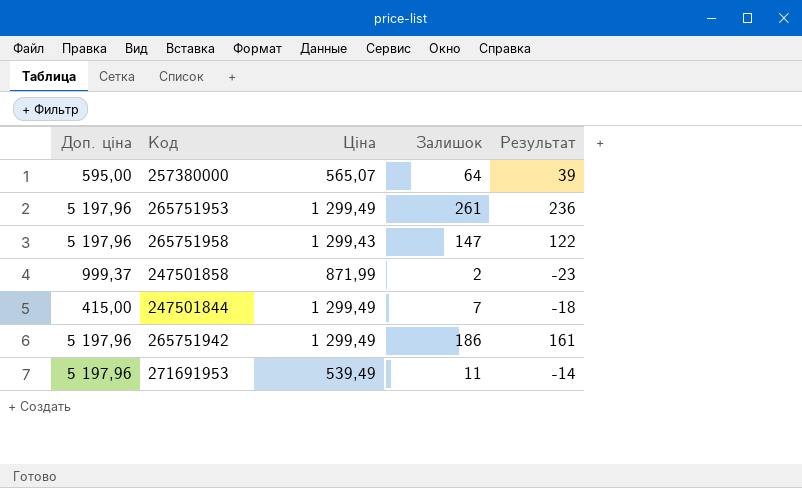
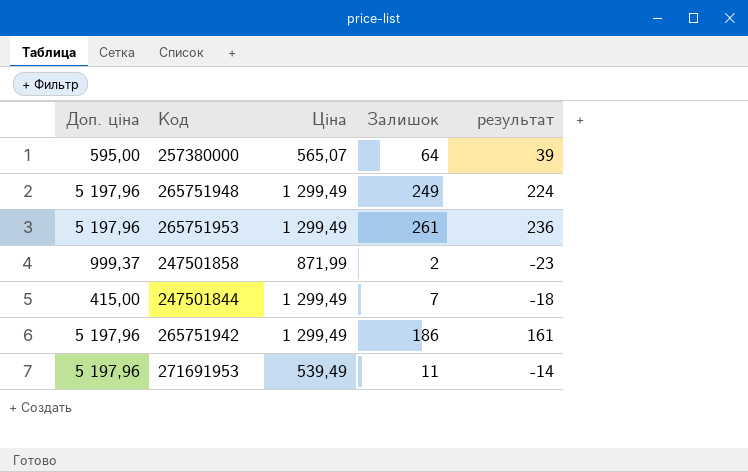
column name: Результат -> результат
row 265751958: 5 197,96 | 1 299,43 | 147 | 122 -> none
row 265751948: none -> 5 197,96 | 1 299,49 | 249 | 224

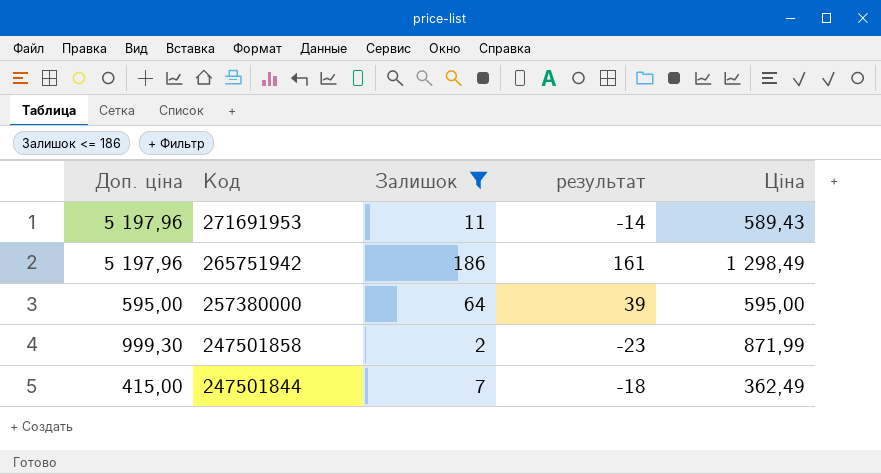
filter: none -> Залишок <= 186
row order: none -> Код descending
column Ціна | position: 3 -> 5
271691953 | Ціна: 539,49 -> 589,43
265751942 | Ціна: 1 299,49 -> 1 298,49
257380000 | Ціна: 565,07 -> 595,00
247501858 | Доп. ціна: 999,37 -> 999,30
247501844 | Ціна: 1 299,49 -> 362,49

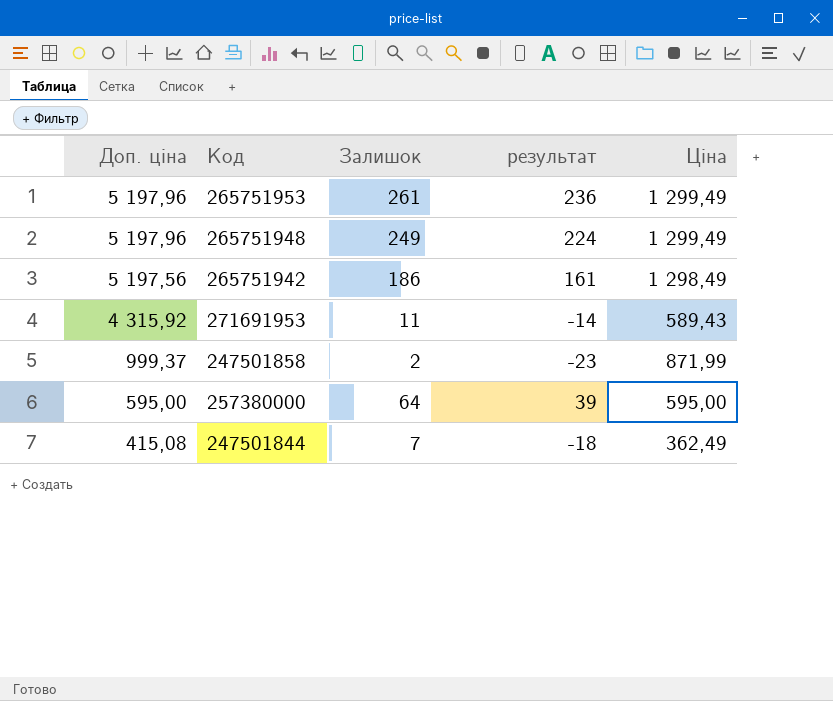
filter: Залишок <= 186 -> none
row order: Код descending -> Доп. ціна descending
265751942 | Доп. ціна: 5 197,96 -> 5 197,56
271691953 | Доп. ціна: 5 197,96 -> 4 315,92
247501858 | Доп. ціна: 999,30 -> 999,37
247501844 | Доп. ціна: 415,00 -> 415,08

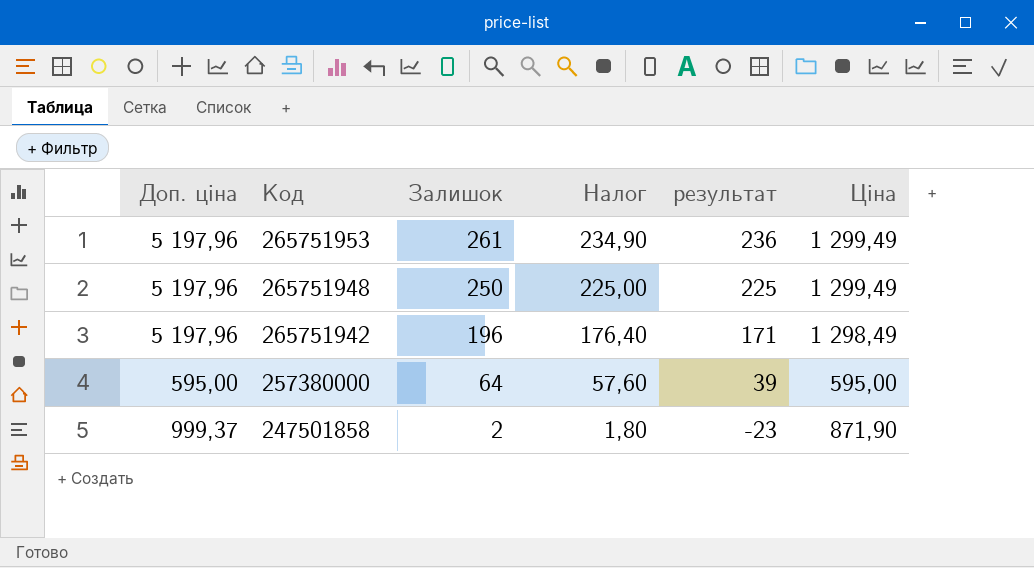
row order: Доп. ціна descending -> Код descending
column Налог | formula: none -> [Залишок] * 0,9
row 271691953: 4 315,92 | 11 | -14 | 589,43 -> none
row 247501844: 415,08 | 7 | -18 | 362,49 -> none
265751948 | Залишок: 249 -> 250
265751948 | результат: 224 -> 225
265751942 | Доп. ціна: 5 197,56 -> 5 197,96
265751942 | Залишок: 186 -> 196
265751942 | результат: 161 -> 171
247501858 | Ціна: 871,99 -> 871,90

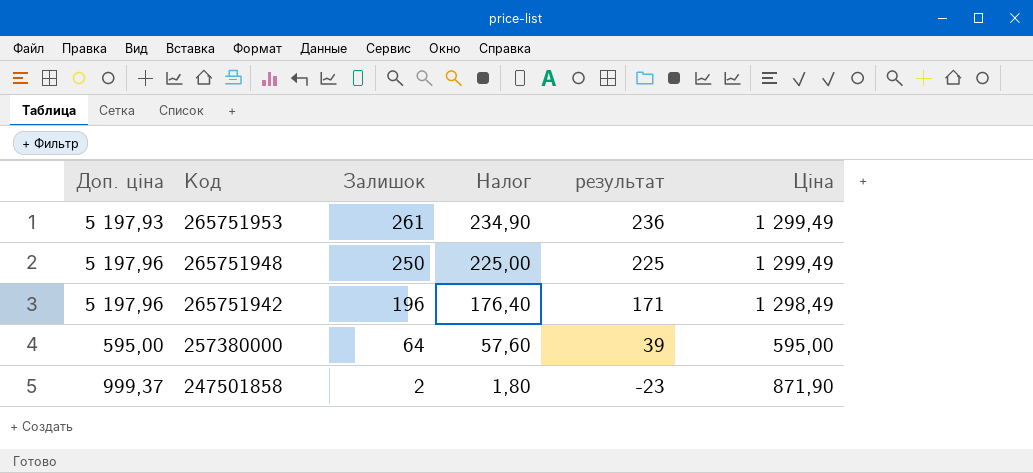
265751953 | Доп. ціна: 5 197,96 -> 5 197,93

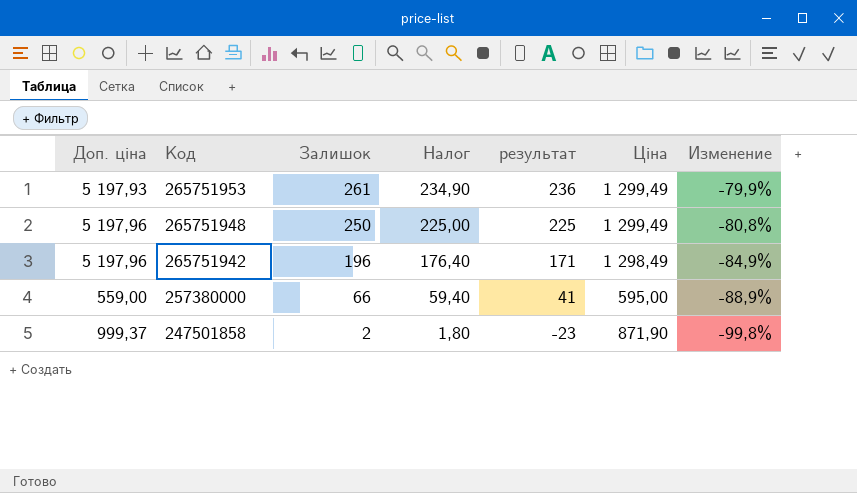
column Изменение | formula: none -> ([Залишок] - [Ціна]) / [Ціна]
257380000 | Доп. ціна: 595,00 -> 559,00
257380000 | Залишок: 64 -> 66
257380000 | Налог: 57,60 -> 59,40
257380000 | результат: 39 -> 41

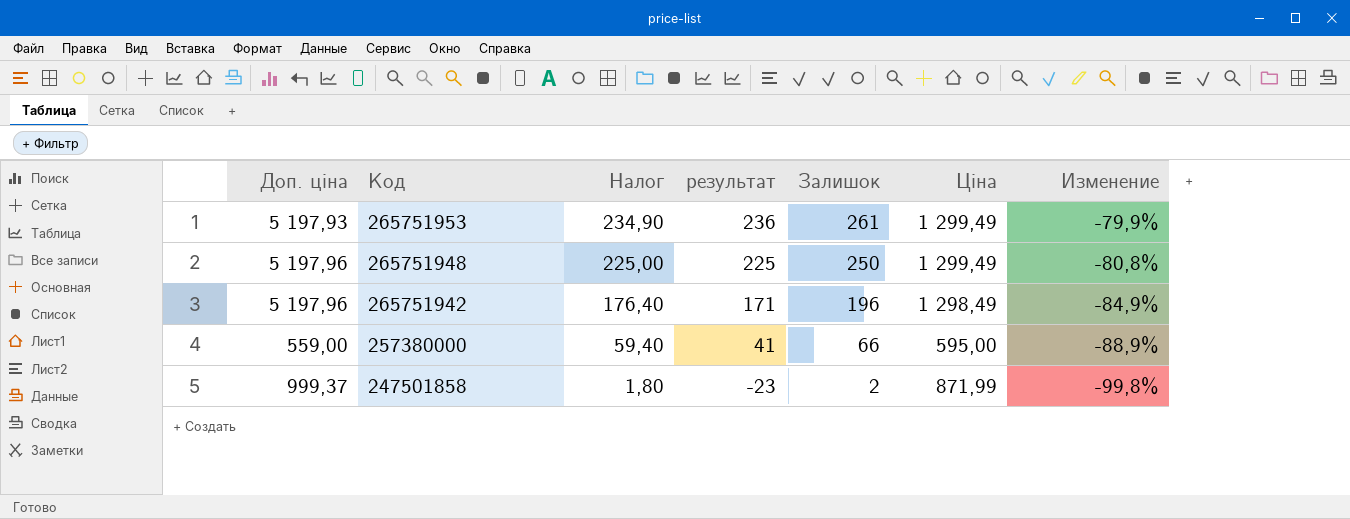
column Залишок | position: 3 -> 5
247501858 | Ціна: 871,90 -> 871,99

